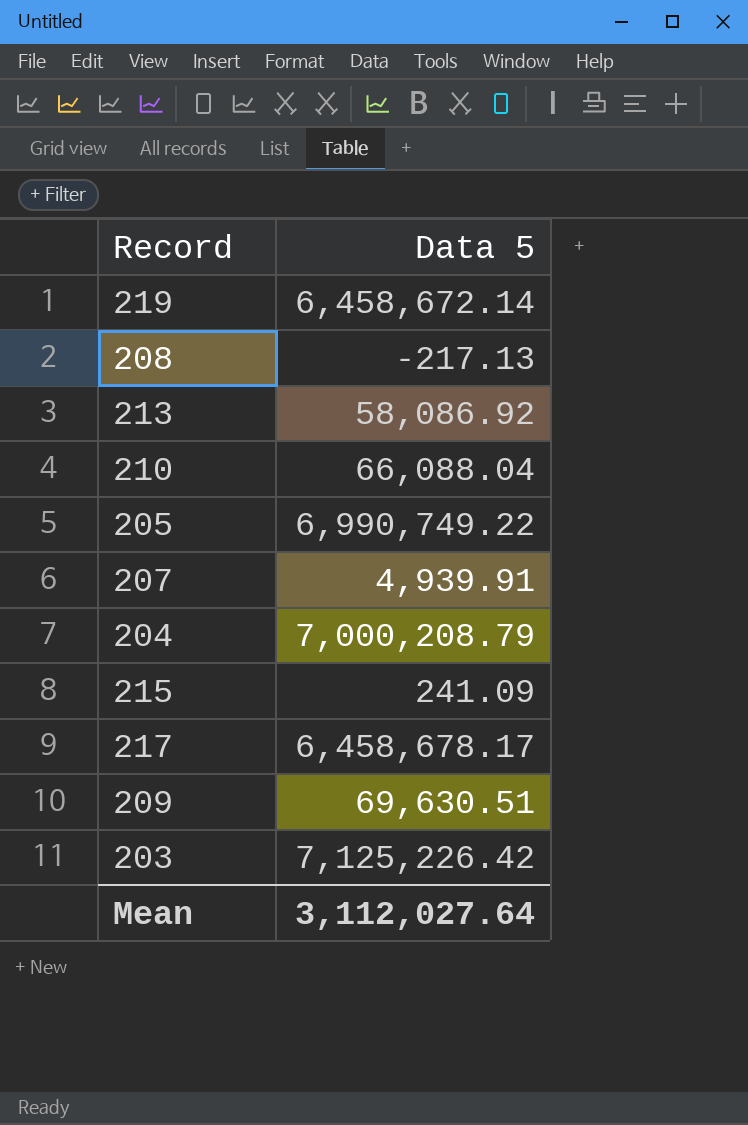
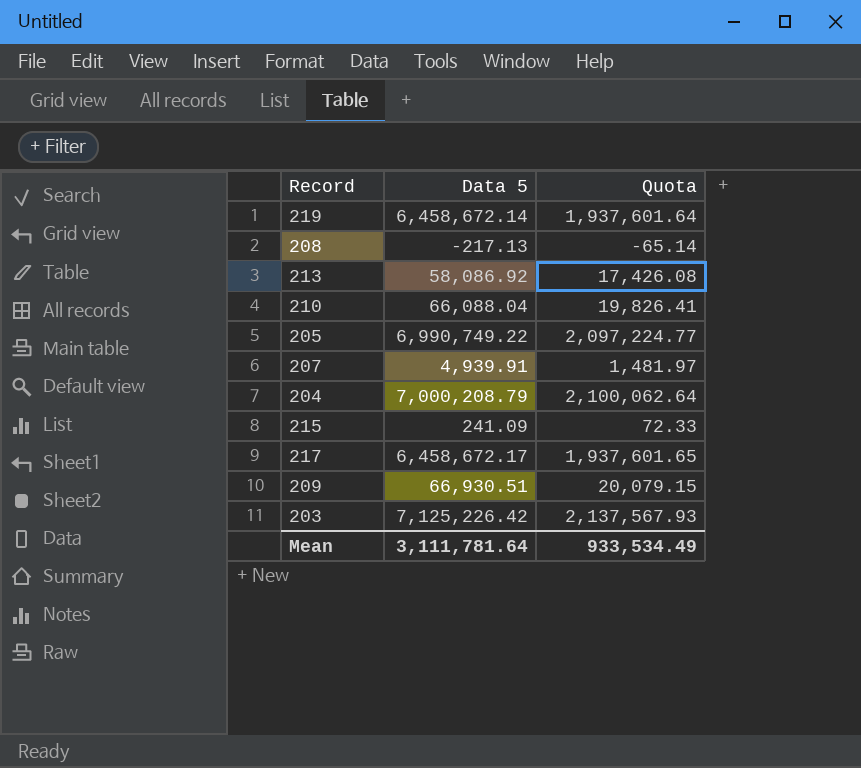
column Quota | formula: none -> [Data 5] * 0.3
217 | Data 5: 6,458,678.17 -> 6,458,672.17
209 | Data 5: 69,630.51 -> 66,930.51
Mean | Data 5: 3,112,027.64 -> 3,111,781.64

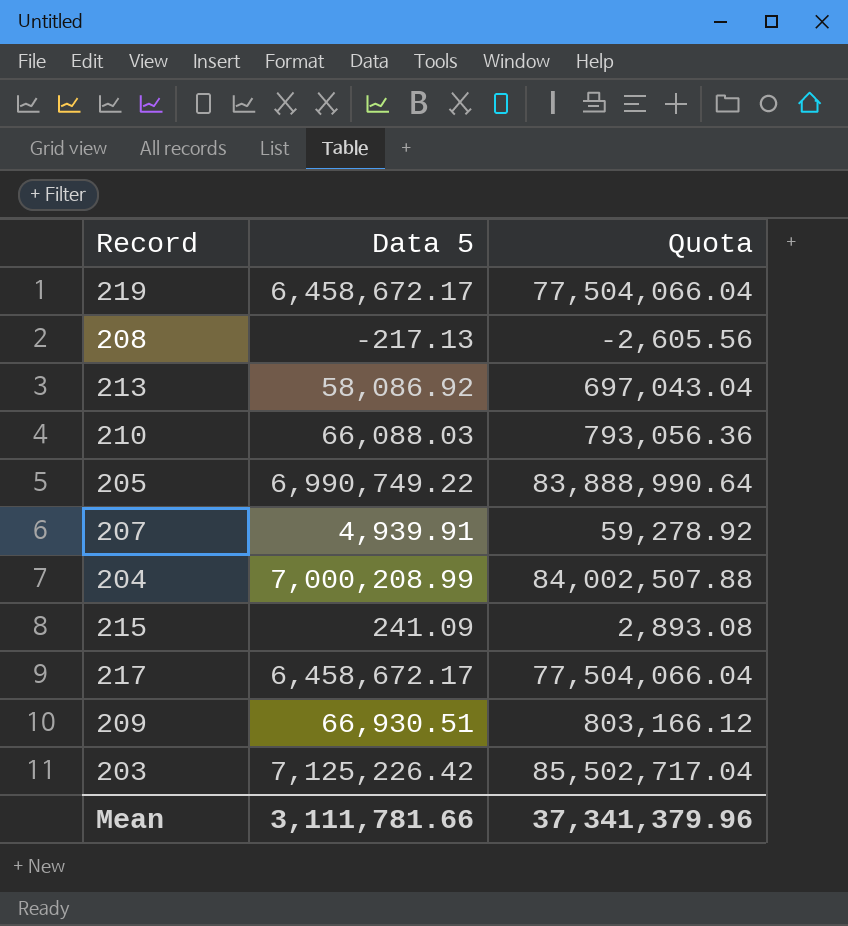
column Quota | formula: [Data 5] * 0.3 -> [Data 5] * 12
219 | Data 5: 6,458,672.14 -> 6,458,672.17
210 | Data 5: 66,088.04 -> 66,088.03
204 | Data 5: 7,000,208.79 -> 7,000,208.99
Mean | Data 5: 3,111,781.64 -> 3,111,781.66
Mean | Quota: 933,534.49 -> 37,341,379.96

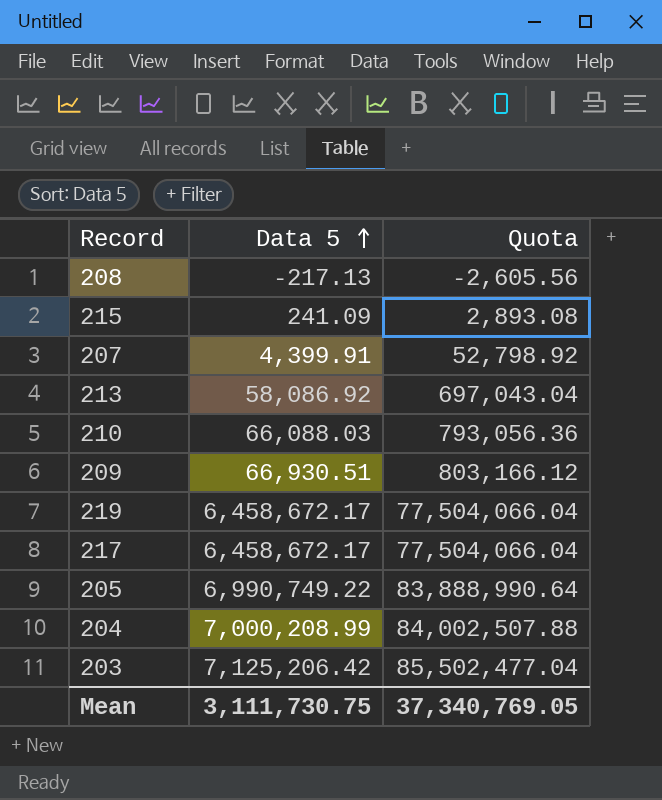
row order: none -> Data 5 ascending
207 | Data 5: 4,939.91 -> 4,399.91
207 | Quota: 59,278.92 -> 52,798.92
203 | Data 5: 7,125,226.42 -> 7,125,206.42
203 | Quota: 85,502,717.04 -> 85,502,477.04
Mean | Data 5: 3,111,781.66 -> 3,111,730.75
Mean | Quota: 37,341,379.96 -> 37,340,769.05

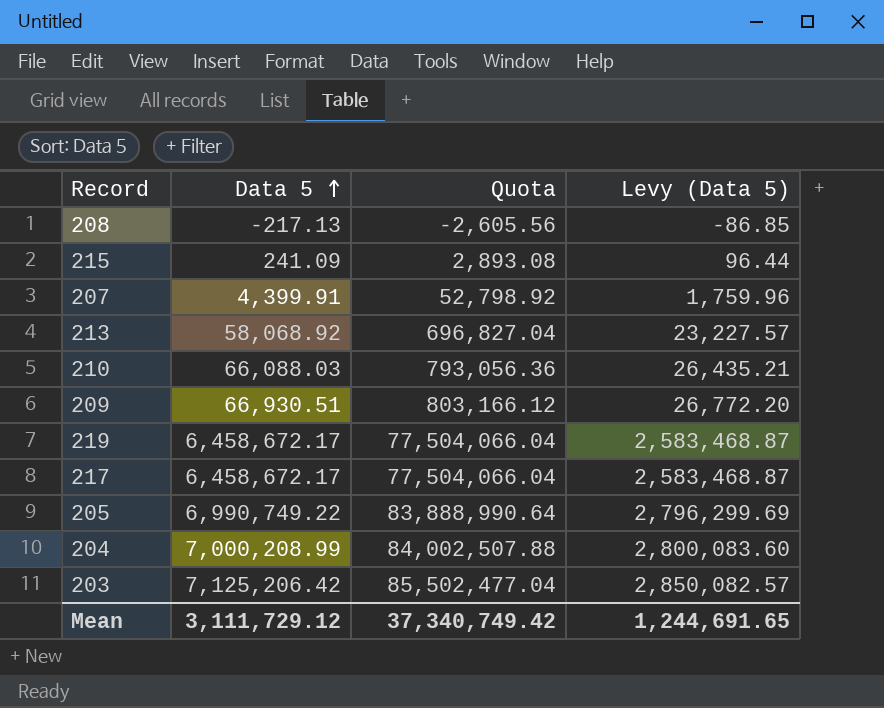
column Levy (Data 5) | formula: none -> [Data 5] * 0.4
213 | Data 5: 58,086.92 -> 58,068.92
213 | Quota: 697,043.04 -> 696,827.04
Mean | Data 5: 3,111,730.75 -> 3,111,729.12
Mean | Quota: 37,340,769.05 -> 37,340,749.42

